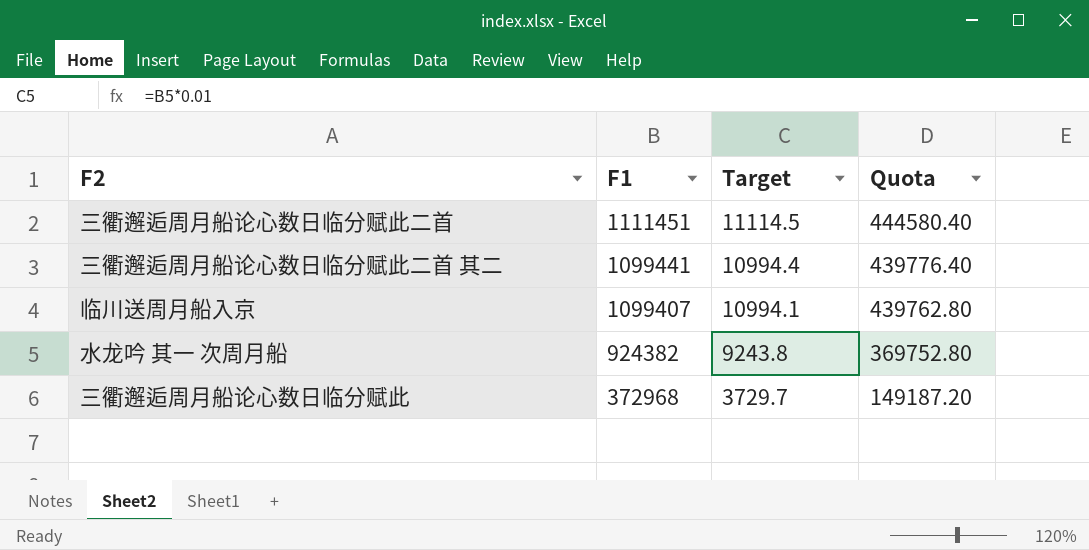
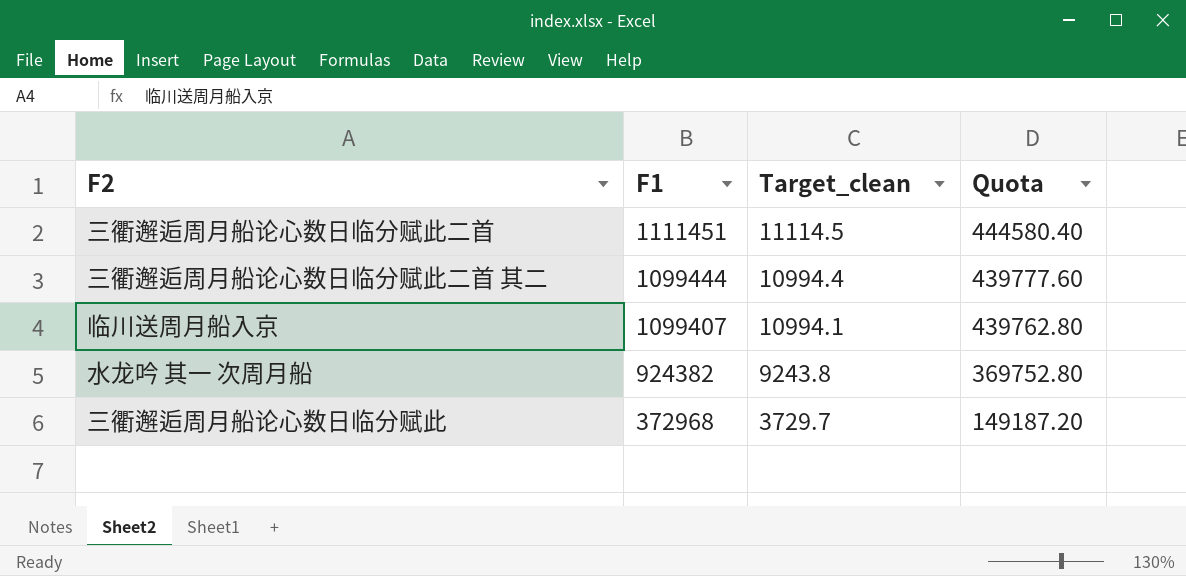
column name: Target -> Target_clean
三衢邂逅周月船论心数日临分赋此二首 其二 | F1: 1099441 -> 1099444
三衢邂逅周月船论心数日临分赋此二首 其二 | Quota: 439776.40 -> 439777.60

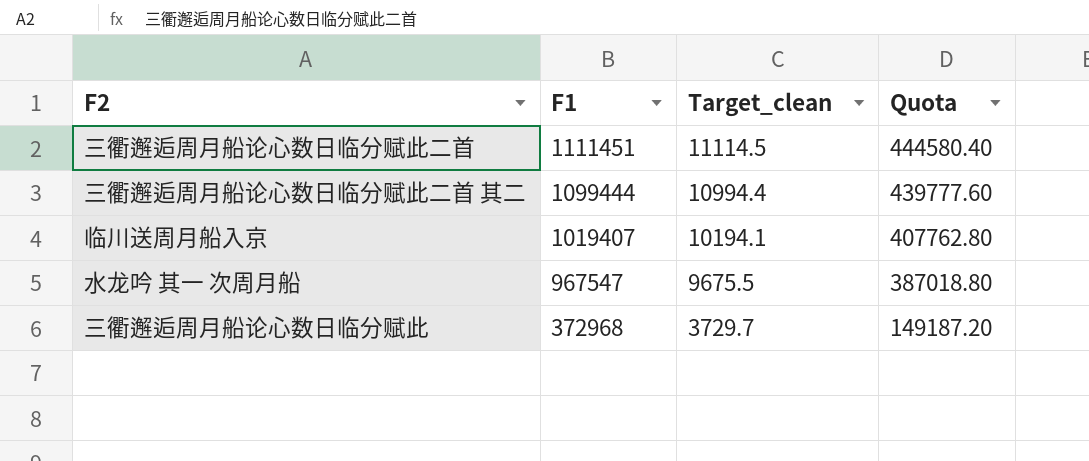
临川送周月船入京 | F1: 1099407 -> 1019407
临川送周月船入京 | Target_clean: 10994.1 -> 10194.1
临川送周月船入京 | Quota: 439762.80 -> 407762.80
水龙吟 其一 次周月船 | F1: 924382 -> 967547
水龙吟 其一 次周月船 | Target_clean: 9243.8 -> 9675.5
水龙吟 其一 次周月船 | Quota: 369752.80 -> 387018.80

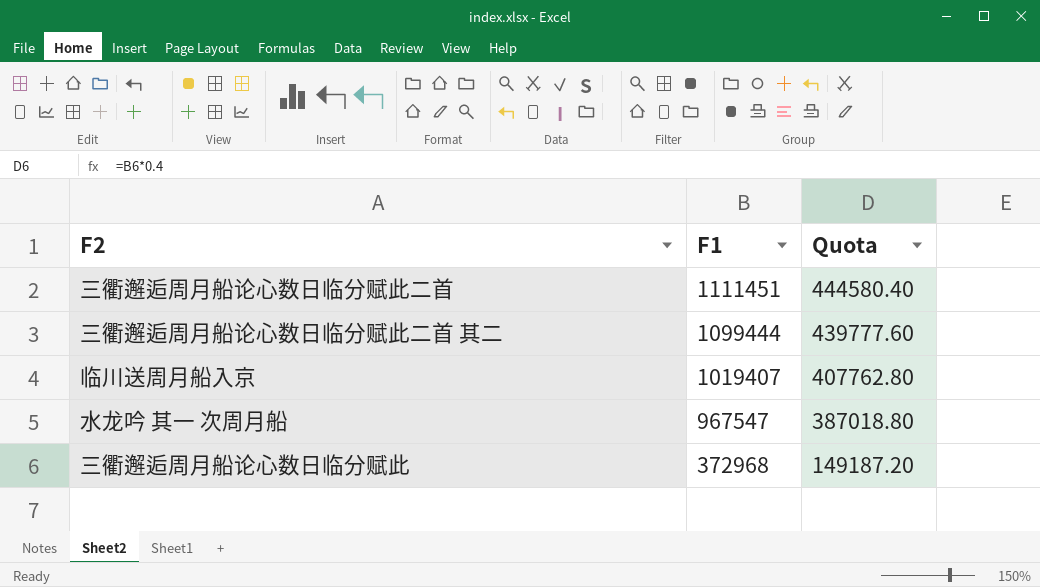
column Target_clean | formula: [F1] * 0.01 -> none

